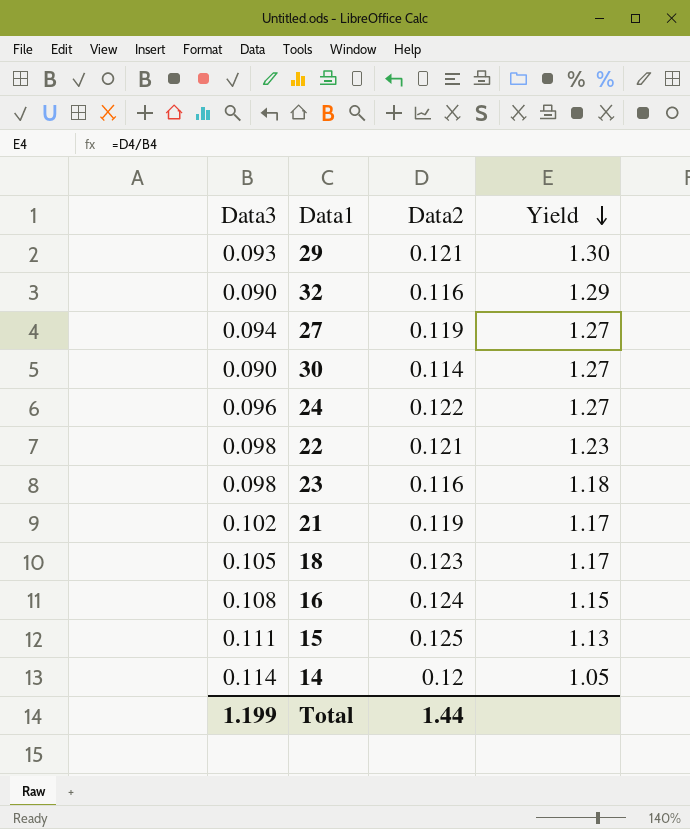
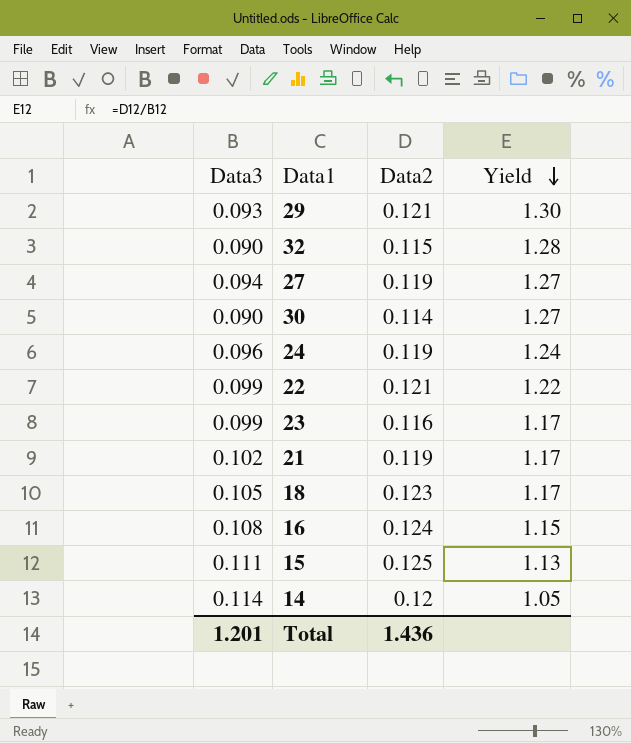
32 | Data2: 0.116 -> 0.115
32 | Yield: 1.29 -> 1.28
24 | Data2: 0.122 -> 0.119
24 | Yield: 1.27 -> 1.24
22 | Data3: 0.098 -> 0.099
22 | Yield: 1.23 -> 1.22
23 | Data3: 0.098 -> 0.099
23 | Yield: 1.18 -> 1.17
Total | Data3: 1.199 -> 1.201
Total | Data2: 1.44 -> 1.436

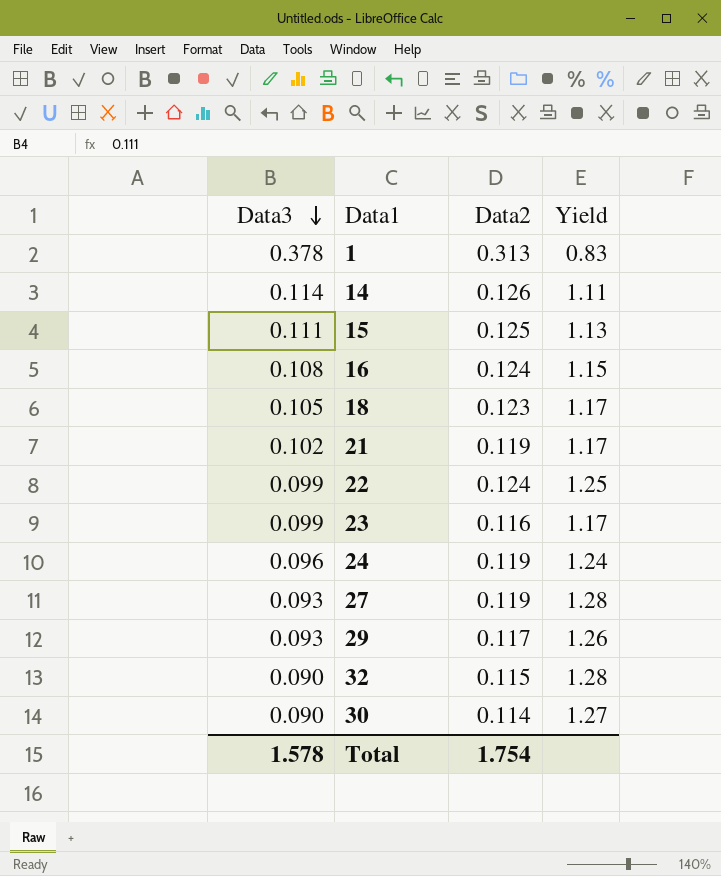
row order: Yield descending -> Data3 descending
row 1: none -> 0.378 | 0.313 | 0.83
14 | Data2: 0.12 -> 0.126
14 | Yield: 1.05 -> 1.11
22 | Data2: 0.121 -> 0.124
22 | Yield: 1.22 -> 1.25
27 | Data3: 0.094 -> 0.093
27 | Yield: 1.27 -> 1.28
29 | Data2: 0.121 -> 0.117
29 | Yield: 1.30 -> 1.26
Total | Data3: 1.201 -> 1.578
Total | Data2: 1.436 -> 1.754

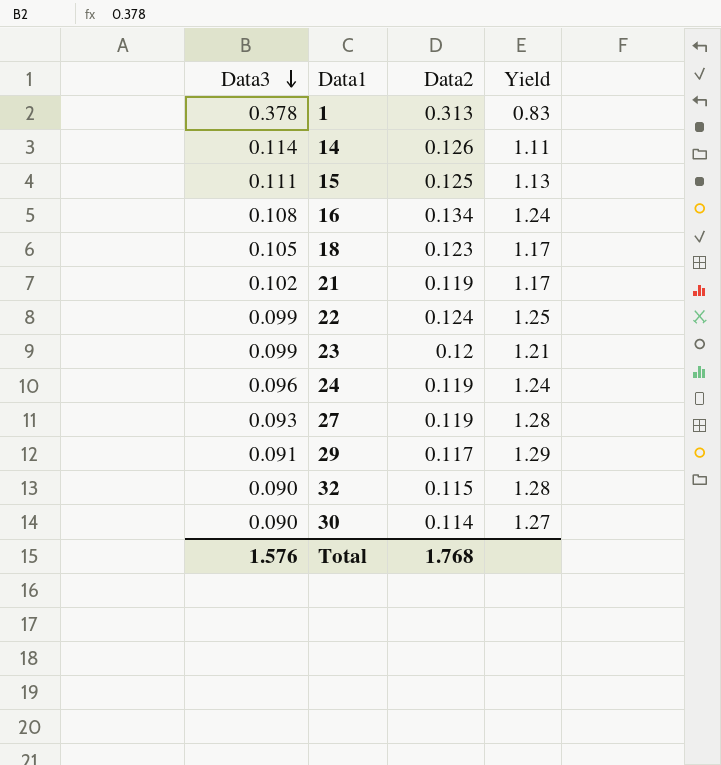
16 | Data2: 0.124 -> 0.134
16 | Yield: 1.15 -> 1.24
23 | Data2: 0.116 -> 0.12
23 | Yield: 1.17 -> 1.21
29 | Data3: 0.093 -> 0.091
29 | Yield: 1.26 -> 1.29
Total | Data3: 1.578 -> 1.576
Total | Data2: 1.754 -> 1.768

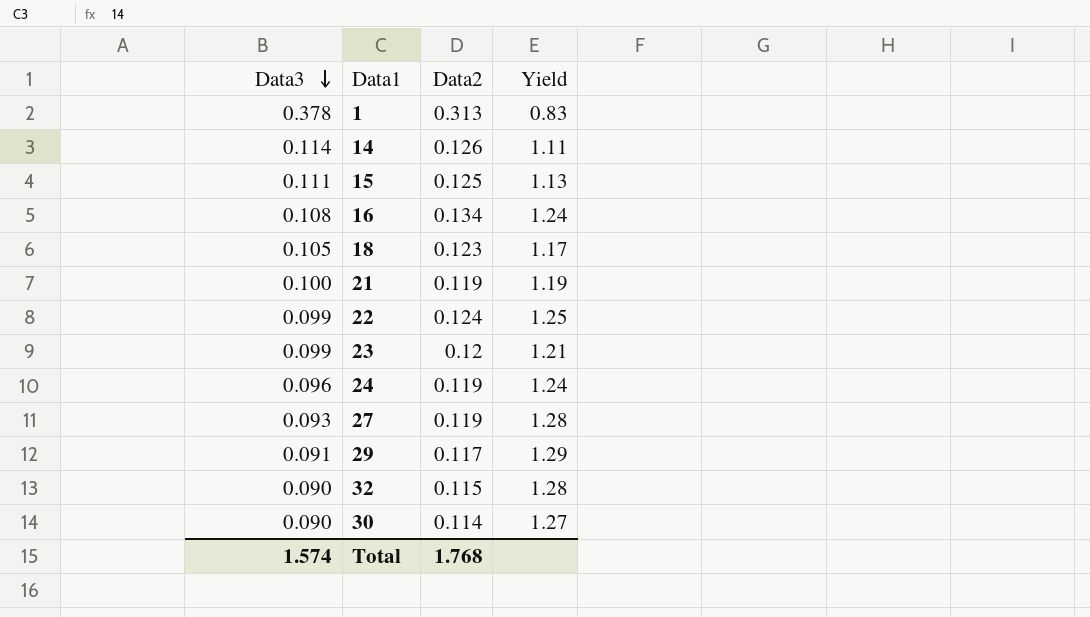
21 | Data3: 0.102 -> 0.100
21 | Yield: 1.17 -> 1.19
Total | Data3: 1.576 -> 1.574

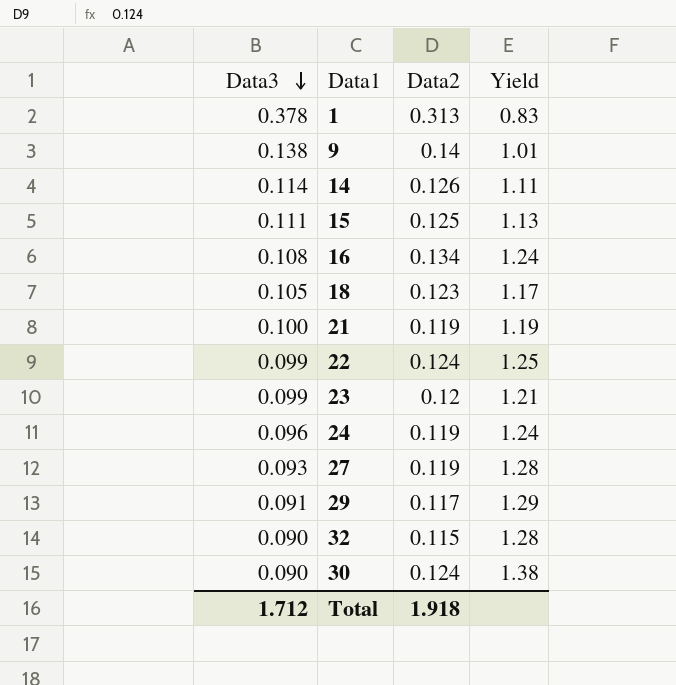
row 9: none -> 0.138 | 0.14 | 1.01
30 | Data2: 0.114 -> 0.124
30 | Yield: 1.27 -> 1.38
Total | Data3: 1.574 -> 1.712
Total | Data2: 1.768 -> 1.918

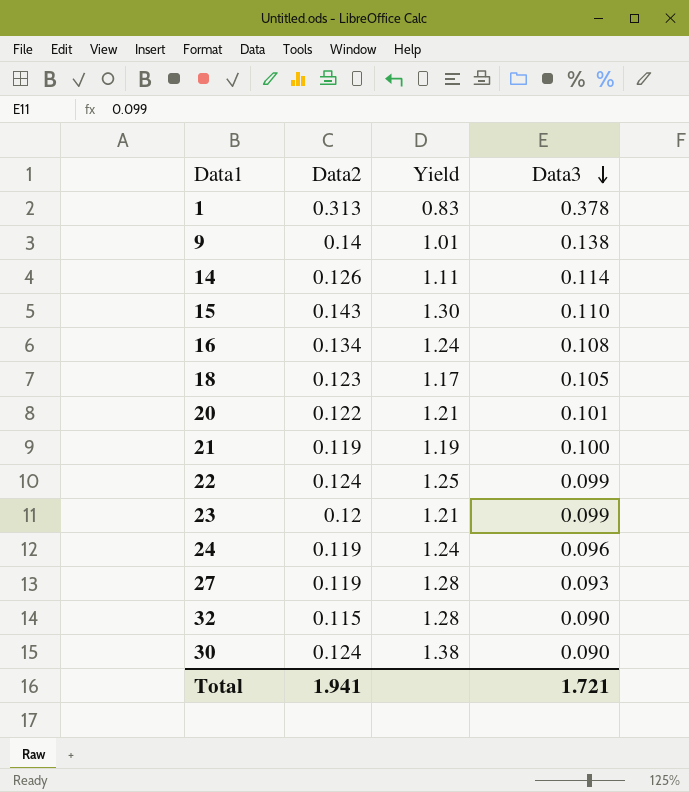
column Data3 | position: 1 -> 4
row 29: 0.091 | 0.117 | 1.29 -> none
15 | Data2: 0.125 -> 0.143
15 | Yield: 1.13 -> 1.30
15 | Data3: 0.111 -> 0.110
row 20: none -> 0.122 | 1.21 | 0.101
Total | Data2: 1.918 -> 1.941
Total | Data3: 1.712 -> 1.721

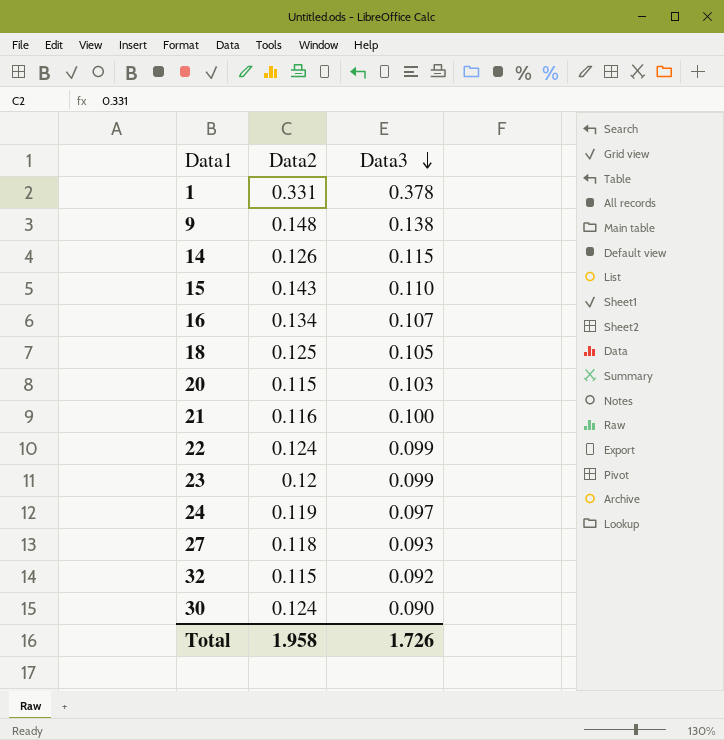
column Yield | formula: [Data2] / [Data3] -> none
1 | Data2: 0.313 -> 0.331
9 | Data2: 0.14 -> 0.148
14 | Data3: 0.114 -> 0.115
16 | Data3: 0.108 -> 0.107
18 | Data2: 0.123 -> 0.125
20 | Data2: 0.122 -> 0.115
20 | Data3: 0.101 -> 0.103
21 | Data2: 0.119 -> 0.116
24 | Data3: 0.096 -> 0.097
27 | Data2: 0.119 -> 0.118
32 | Data3: 0.090 -> 0.092
Total | Data2: 1.941 -> 1.958
Total | Data3: 1.721 -> 1.726

